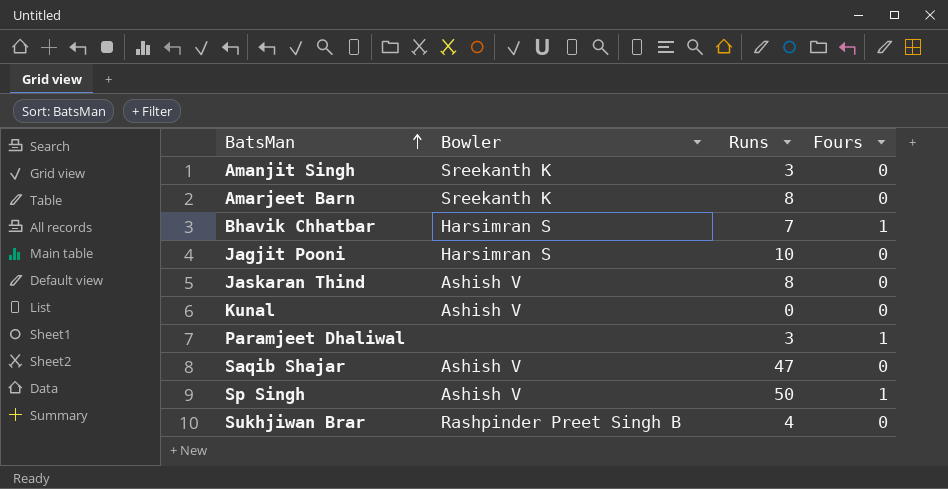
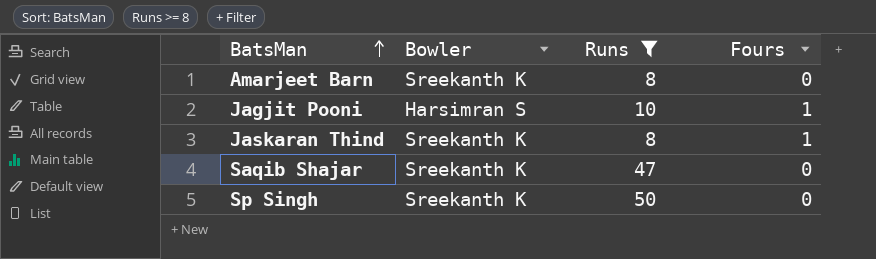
filter: none -> Runs >= 8
Jagjit Pooni | Fours: 0 -> 1
Jaskaran Thind | Bowler: Ashish V -> Sreekanth K
Jaskaran Thind | Fours: 0 -> 1
Saqib Shajar | Bowler: Ashish V -> Sreekanth K
Sp Singh | Bowler: Ashish V -> Sreekanth K
Sp Singh | Fours: 1 -> 0

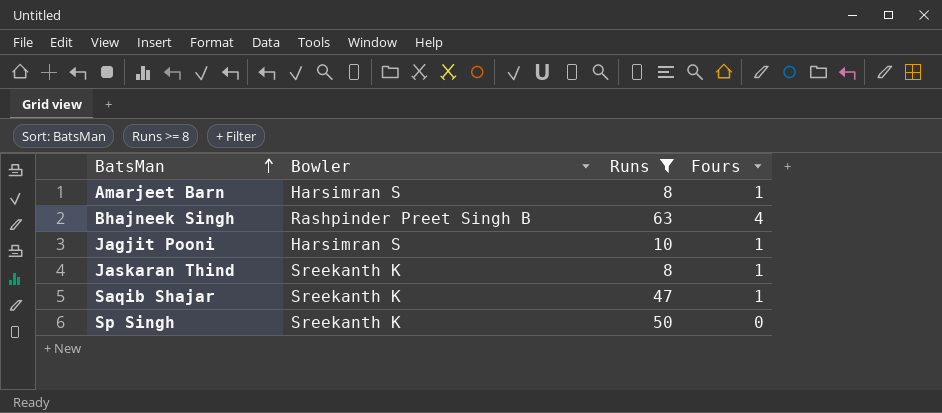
Amarjeet Barn | Bowler: Sreekanth K -> Harsimran S
Amarjeet Barn | Fours: 0 -> 1
row Bhajneek Singh: none -> Rashpinder Preet Singh B | 63 | 4
Saqib Shajar | Fours: 0 -> 1

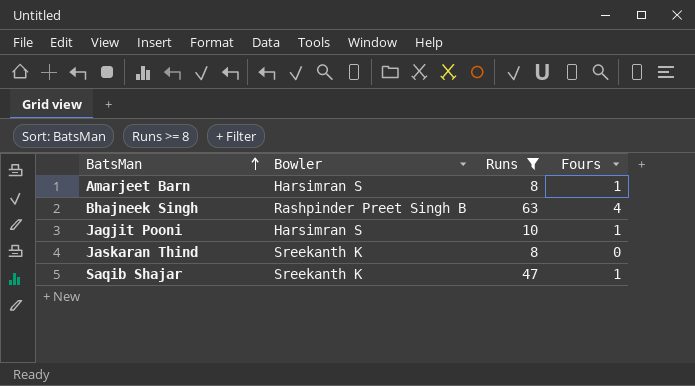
row Sp Singh: Sreekanth K | 50 | 0 -> none
Jaskaran Thind | Fours: 1 -> 0

